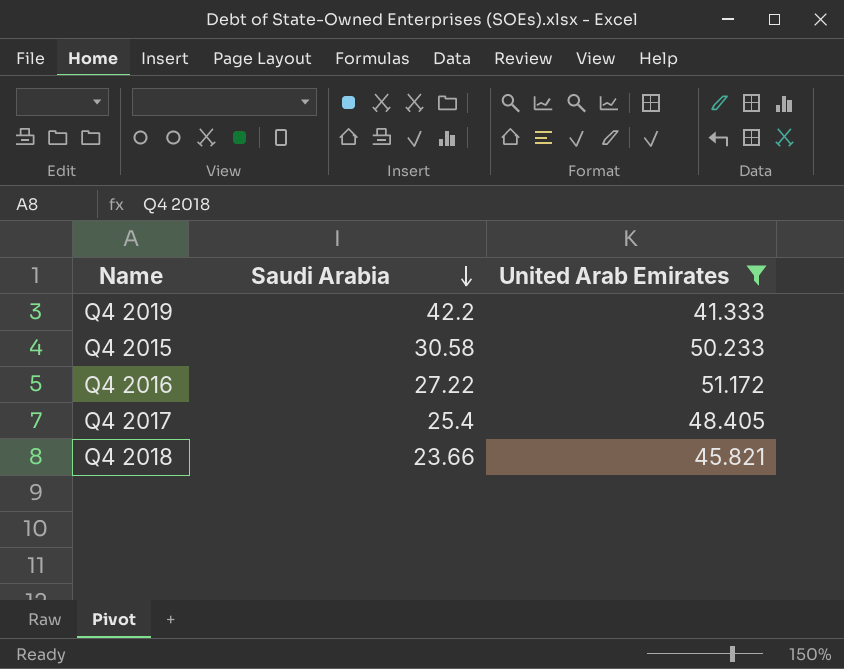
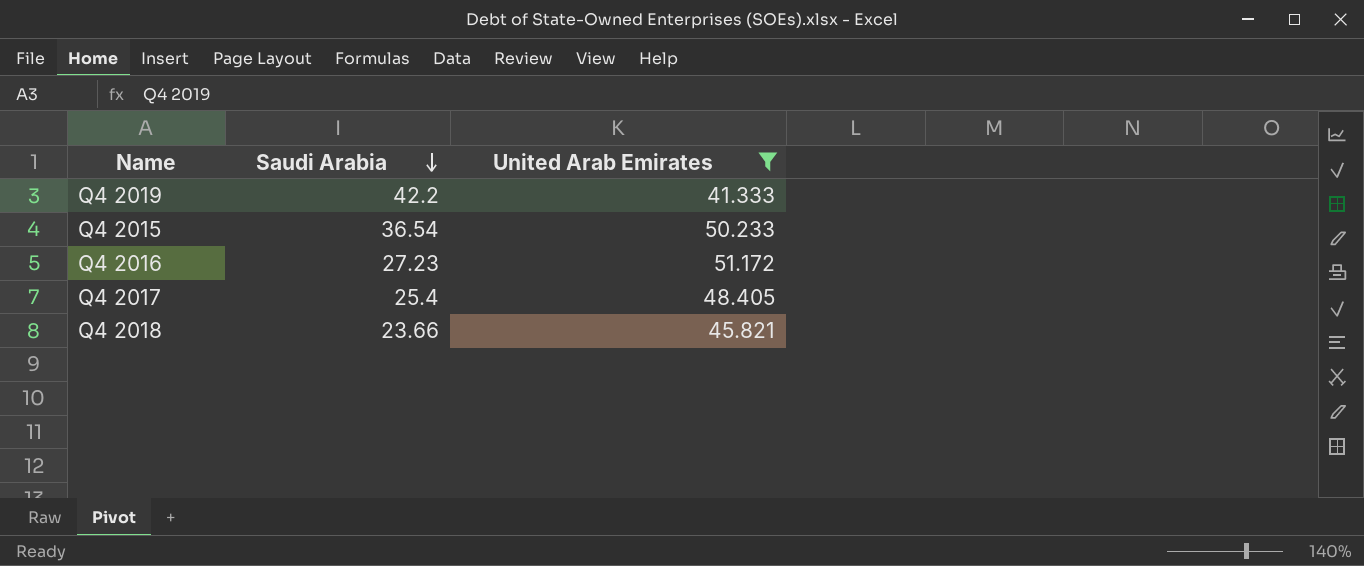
Q4 2015 | Saudi Arabia: 30.58 -> 36.54
Q4 2016 | Saudi Arabia: 27.22 -> 27.23

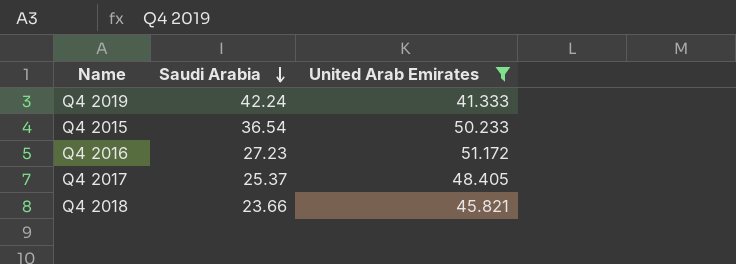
Q4 2019 | Saudi Arabia: 42.2 -> 42.24
Q4 2017 | Saudi Arabia: 25.4 -> 25.37

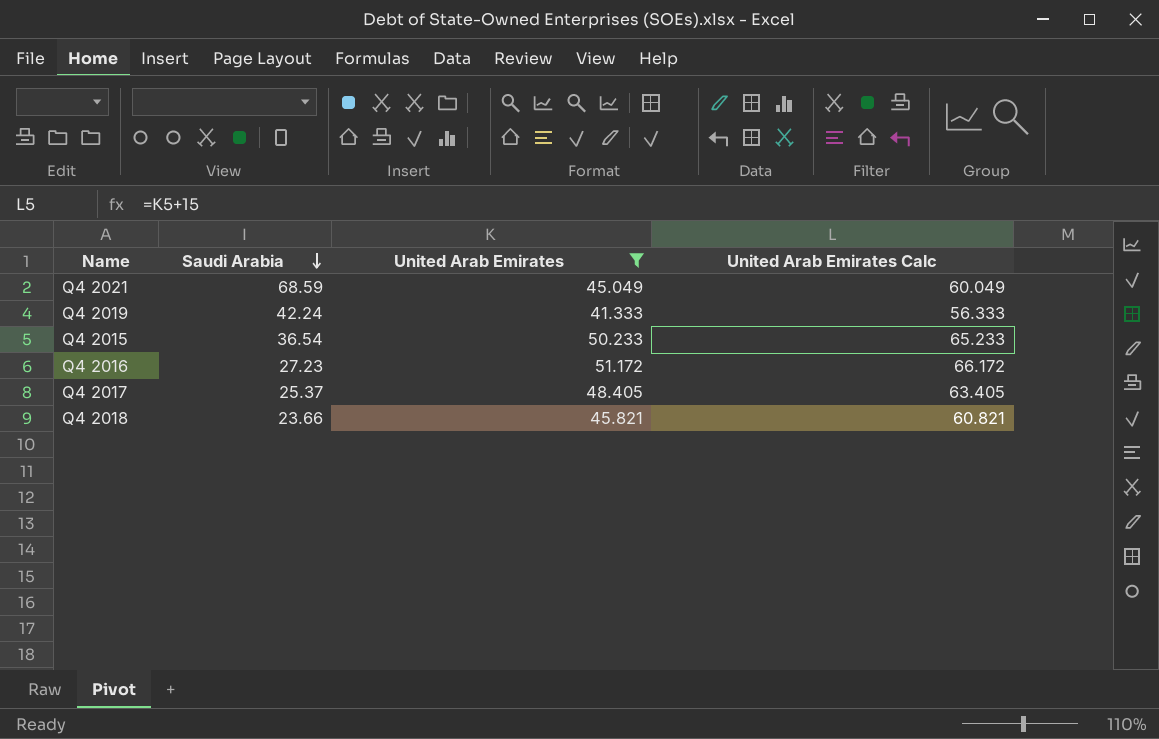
column United Arab Emirates Calc | formula: none -> [United Arab Emirates] + 15
row Q4 2021: none -> 68.59 | 45.049 | 60.049

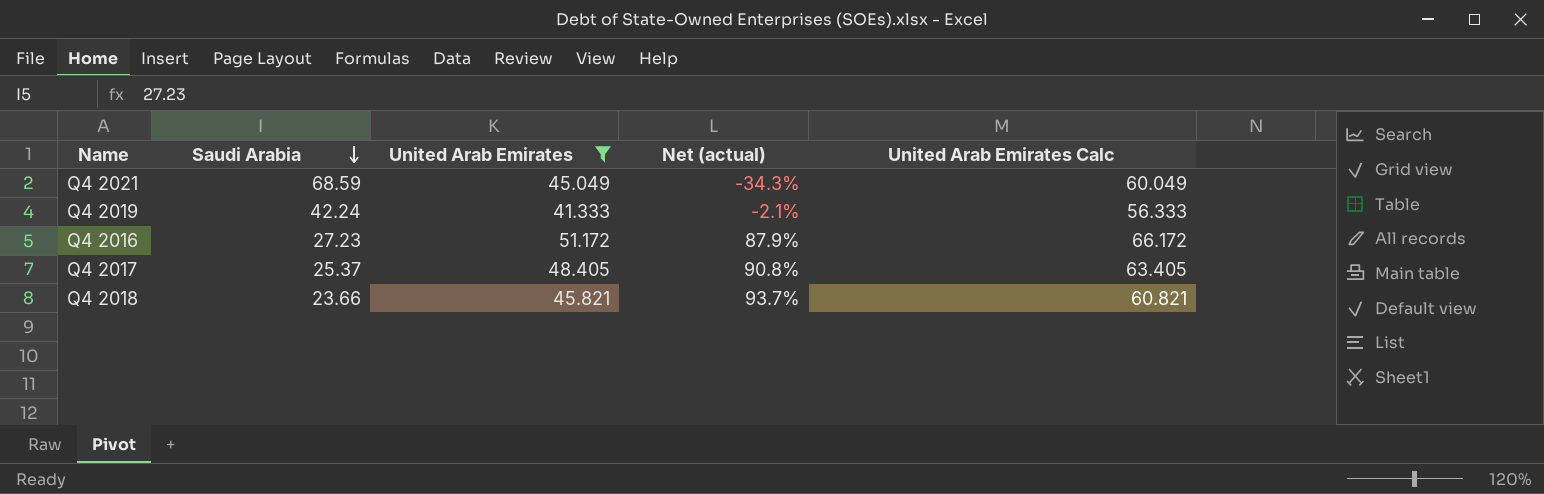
column Net (actual) | formula: none -> ([United Arab Emirates] - [Saudi Arabia]) / [Saudi Arabia]
row Q4 2015: 36.54 | 50.233 | 65.233 -> none

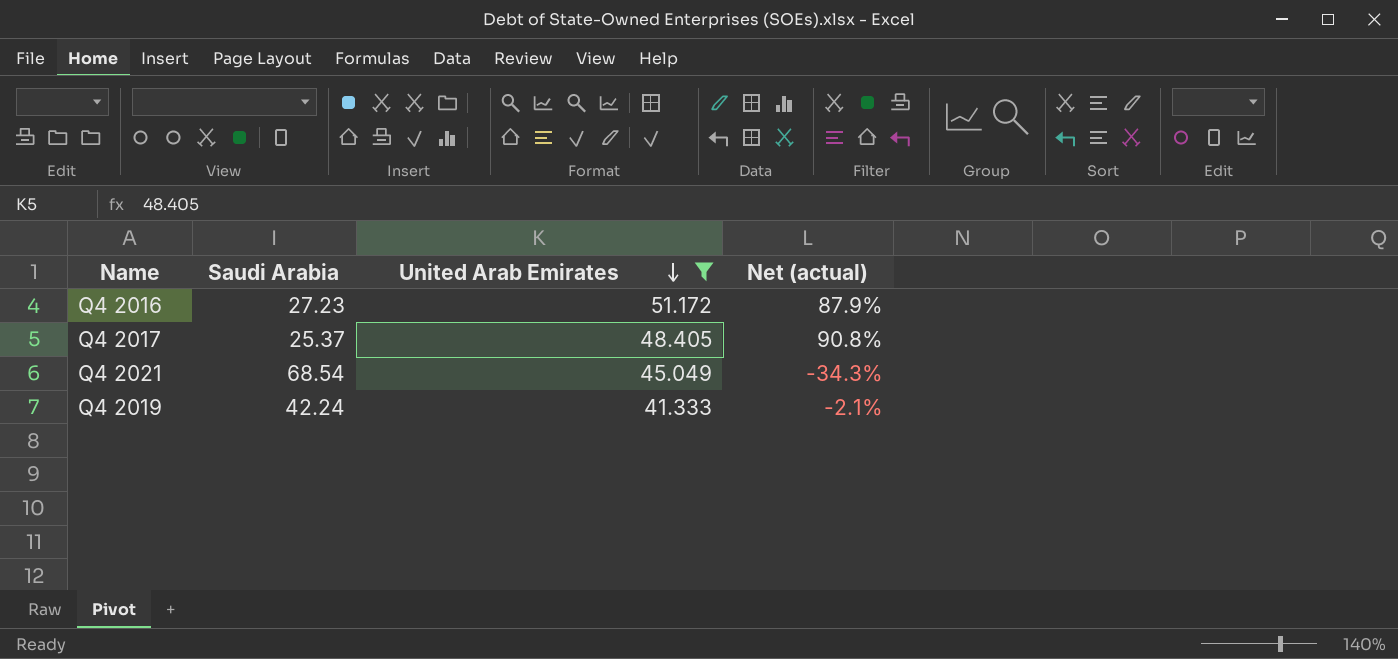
row order: Saudi Arabia descending -> United Arab Emirates descending
column United Arab Emirates Calc | formula: [United Arab Emirates] + 15 -> none
row Q4 2018: 23.66 | 45.821 | 93.7% | 60.821 -> none
Q4 2021 | Saudi Arabia: 68.59 -> 68.54

